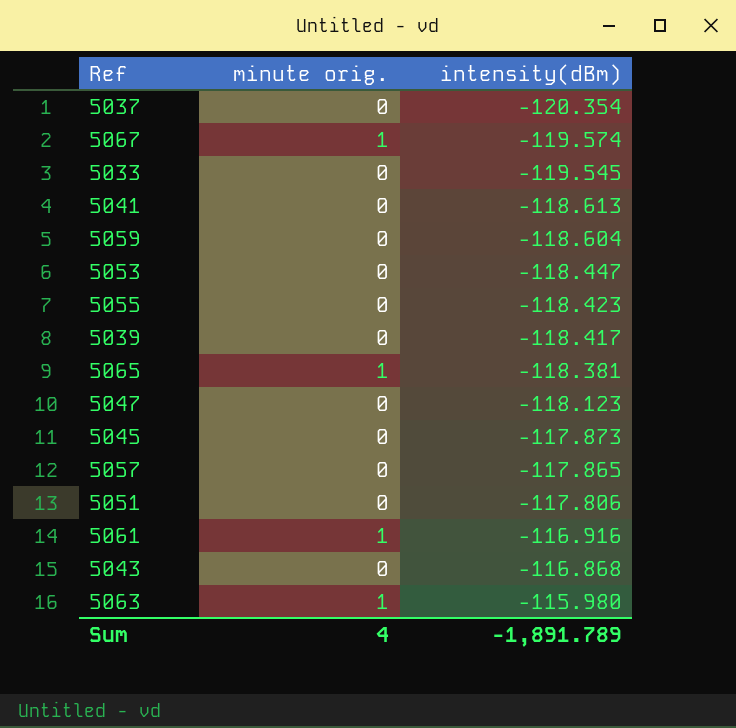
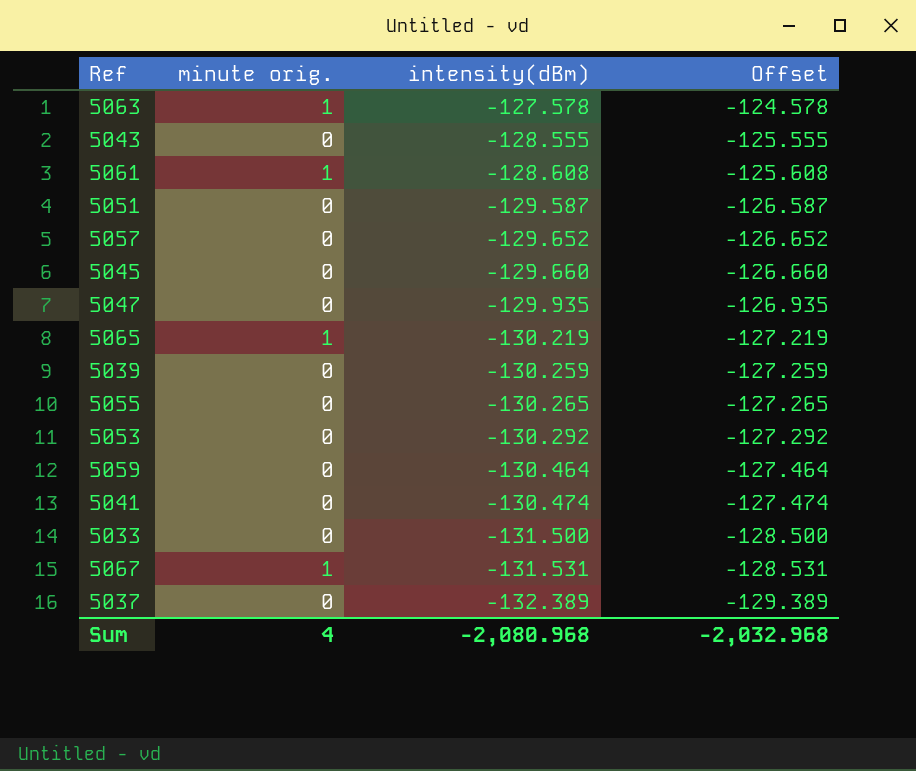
row order: intensity(dBm) ascending -> intensity(dBm) descending
column Offset | formula: none -> [intensity(dBm)] + 3
5063 | intensity(dBm): -115.980 -> -127.578
5043 | intensity(dBm): -116.868 -> -128.555
5061 | intensity(dBm): -116.916 -> -128.608
5051 | intensity(dBm): -117.806 -> -129.587
5057 | intensity(dBm): -117.865 -> -129.652
5045 | intensity(dBm): -117.873 -> -129.660
5047 | intensity(dBm): -118.123 -> -129.935
5065 | intensity(dBm): -118.381 -> -130.219
5039 | intensity(dBm): -118.417 -> -130.259
5055 | intensity(dBm): -118.423 -> -130.265
5053 | intensity(dBm): -118.447 -> -130.292
5059 | intensity(dBm): -118.604 -> -130.464
5041 | intensity(dBm): -118.613 -> -130.474
5033 | intensity(dBm): -119.545 -> -131.500
5067 | intensity(dBm): -119.574 -> -131.531
5037 | intensity(dBm): -120.354 -> -132.389
Sum | intensity(dBm): -1,891.789 -> -2,080.968

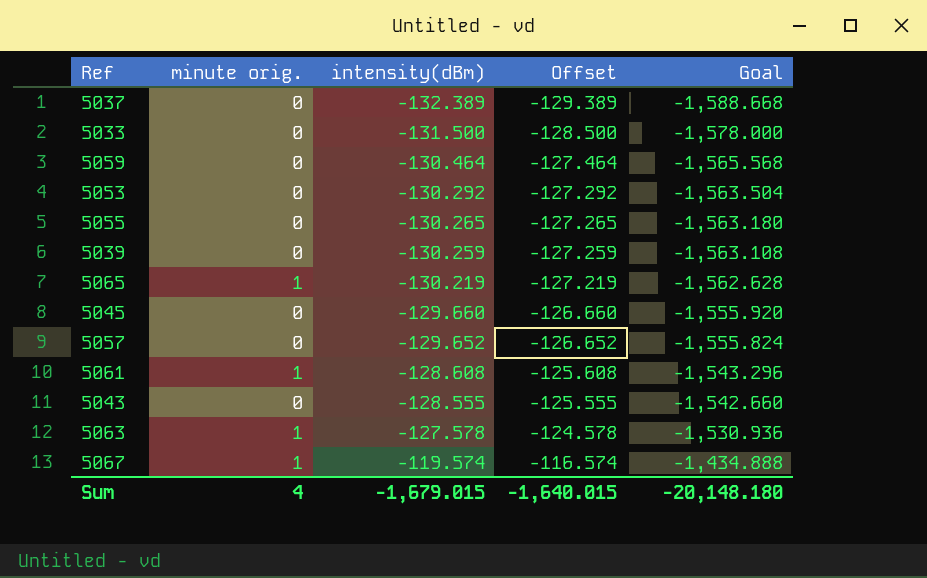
row order: intensity(dBm) descending -> intensity(dBm) ascending
column Goal | formula: none -> [intensity(dBm)] * 12
row 5051: 0 | -129.587 | -126.587 -> none
row 5047: 0 | -129.935 | -126.935 -> none
row 5041: 0 | -130.474 | -127.474 -> none
5067 | intensity(dBm): -131.531 -> -119.574
5067 | Offset: -128.531 -> -116.574
Sum | intensity(dBm): -2,080.968 -> -1,679.015
Sum | Offset: -2,032.968 -> -1,640.015

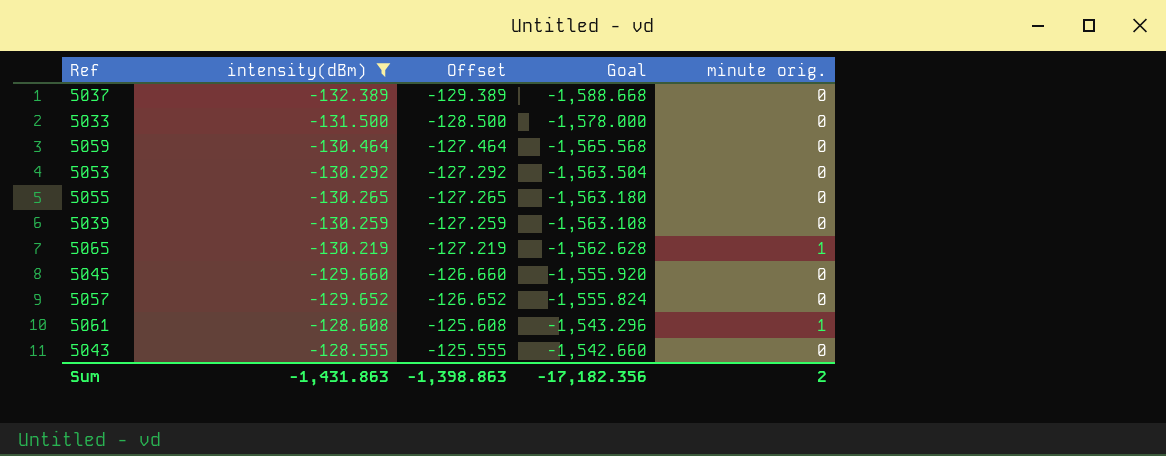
filter: none -> intensity(dBm) <= -128.555
column minute orig. | position: 2 -> 5
Sum | intensity(dBm): -1,679.015 -> -1,431.863
Sum | Offset: -1,640.015 -> -1,398.863
Sum | Goal: -20,148.180 -> -17,182.356
Sum | minute orig.: 4 -> 2

